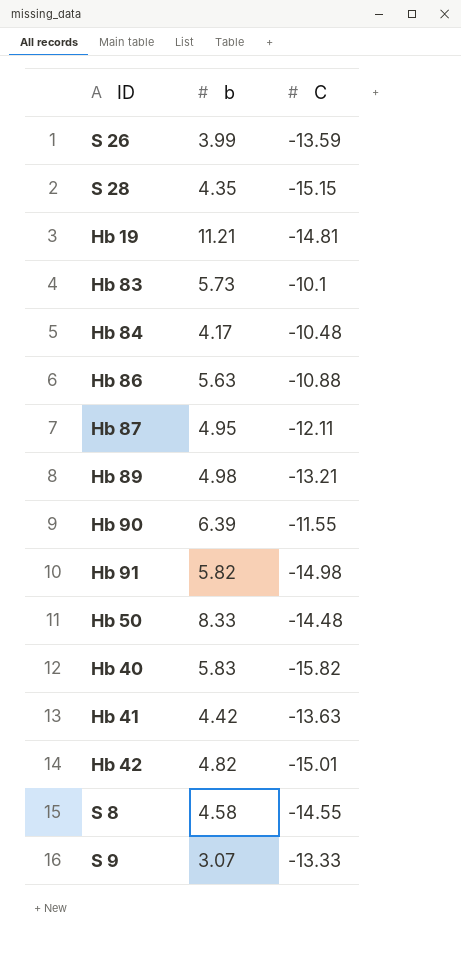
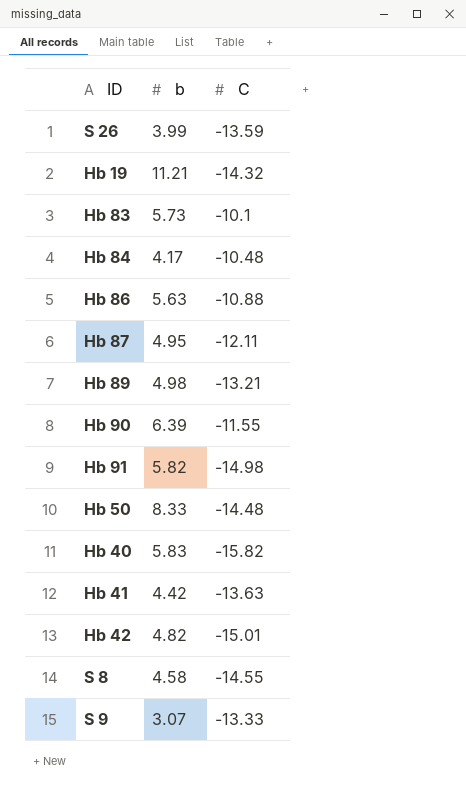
row S 28: 4.35 | -15.15 -> none
Hb 19 | C: -14.81 -> -14.32

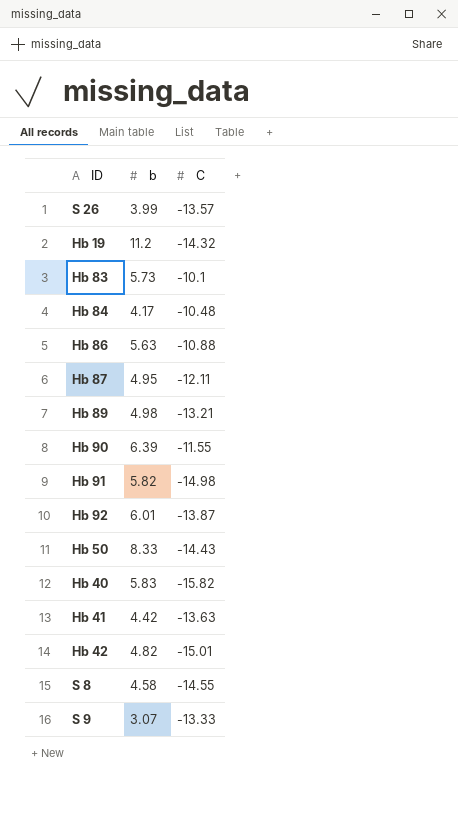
S 26 | C: -13.59 -> -13.57
Hb 19 | b: 11.21 -> 11.2
row Hb 92: none -> 6.01 | -13.87
Hb 50 | C: -14.48 -> -14.43

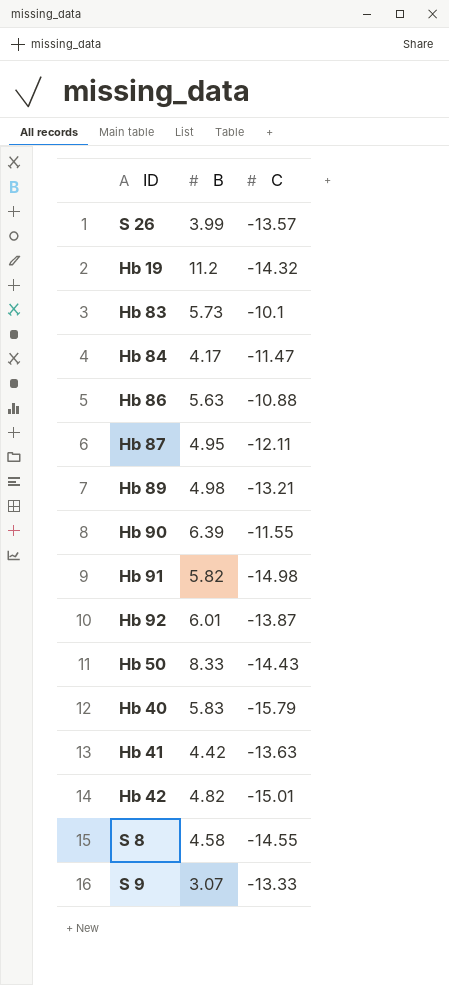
column name: b -> B
Hb 84 | C: -10.48 -> -11.47
Hb 40 | C: -15.82 -> -15.79

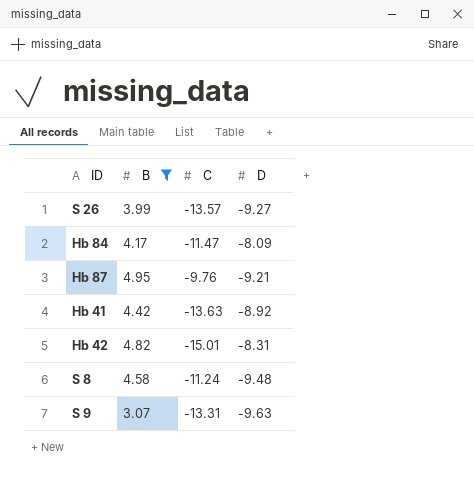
filter: none -> B <= 4.95
column D | position: none -> 4
Hb 87 | C: -12.11 -> -9.76
S 8 | C: -14.55 -> -11.24
S 9 | C: -13.33 -> -13.31

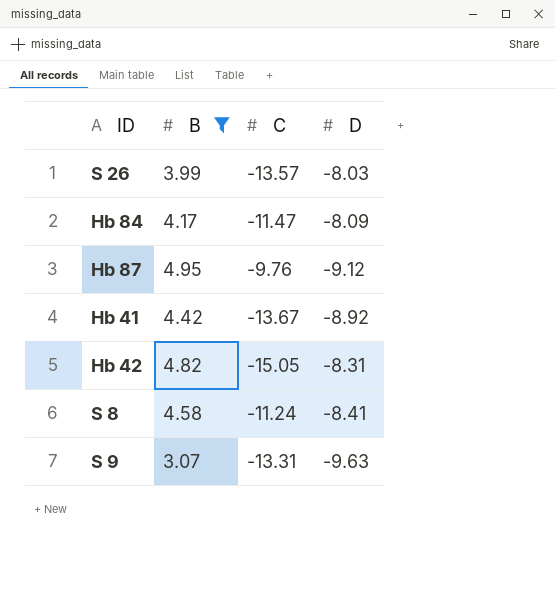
S 26 | D: -9.27 -> -8.03
Hb 87 | D: -9.21 -> -9.12
Hb 41 | C: -13.63 -> -13.67
Hb 42 | C: -15.01 -> -15.05
S 8 | D: -9.48 -> -8.41

